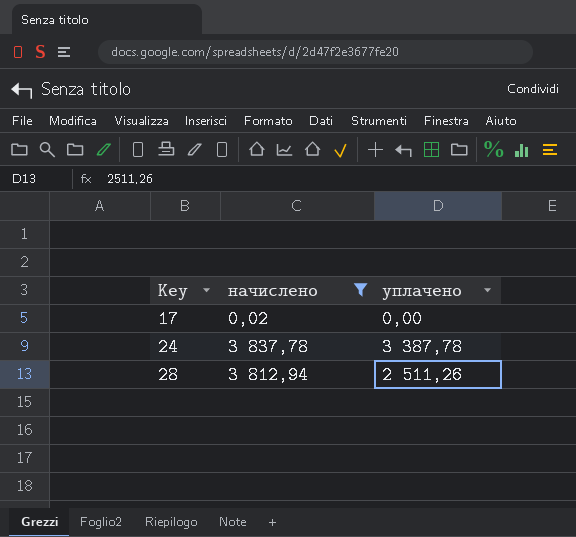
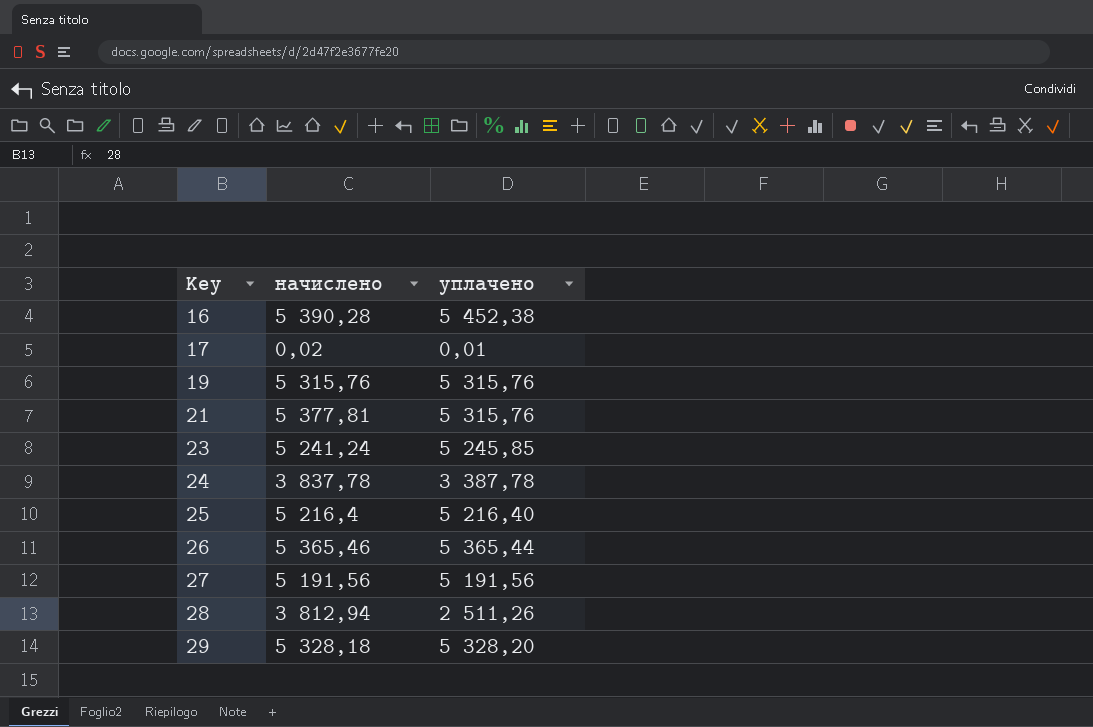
filter: начислено <= 3 837,78 -> none
17 | уплачено: 0,00 -> 0,01

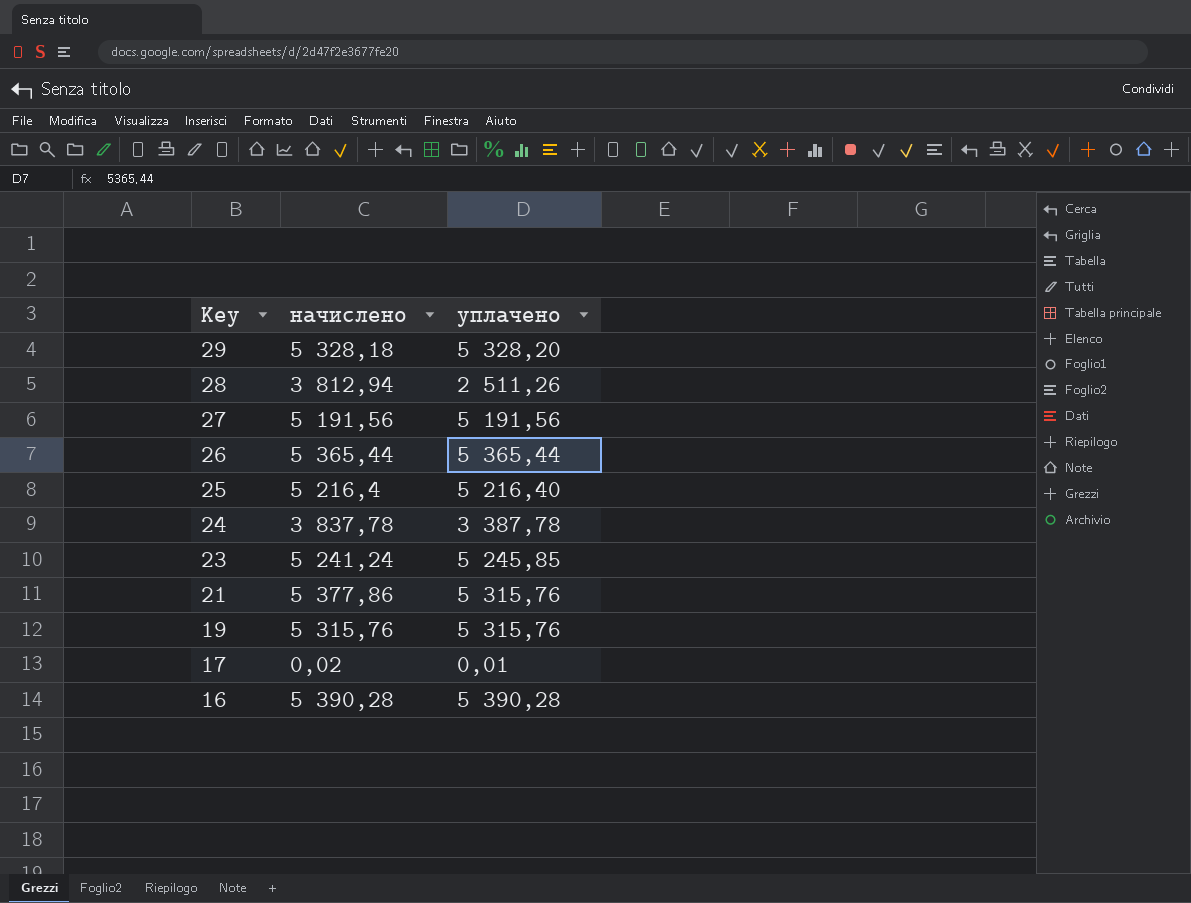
row order: Key ascending -> Key descending
26 | начислено: 5 365,46 -> 5 365,44
21 | начислено: 5 377,81 -> 5 377,86
16 | уплачено: 5 452,38 -> 5 390,28

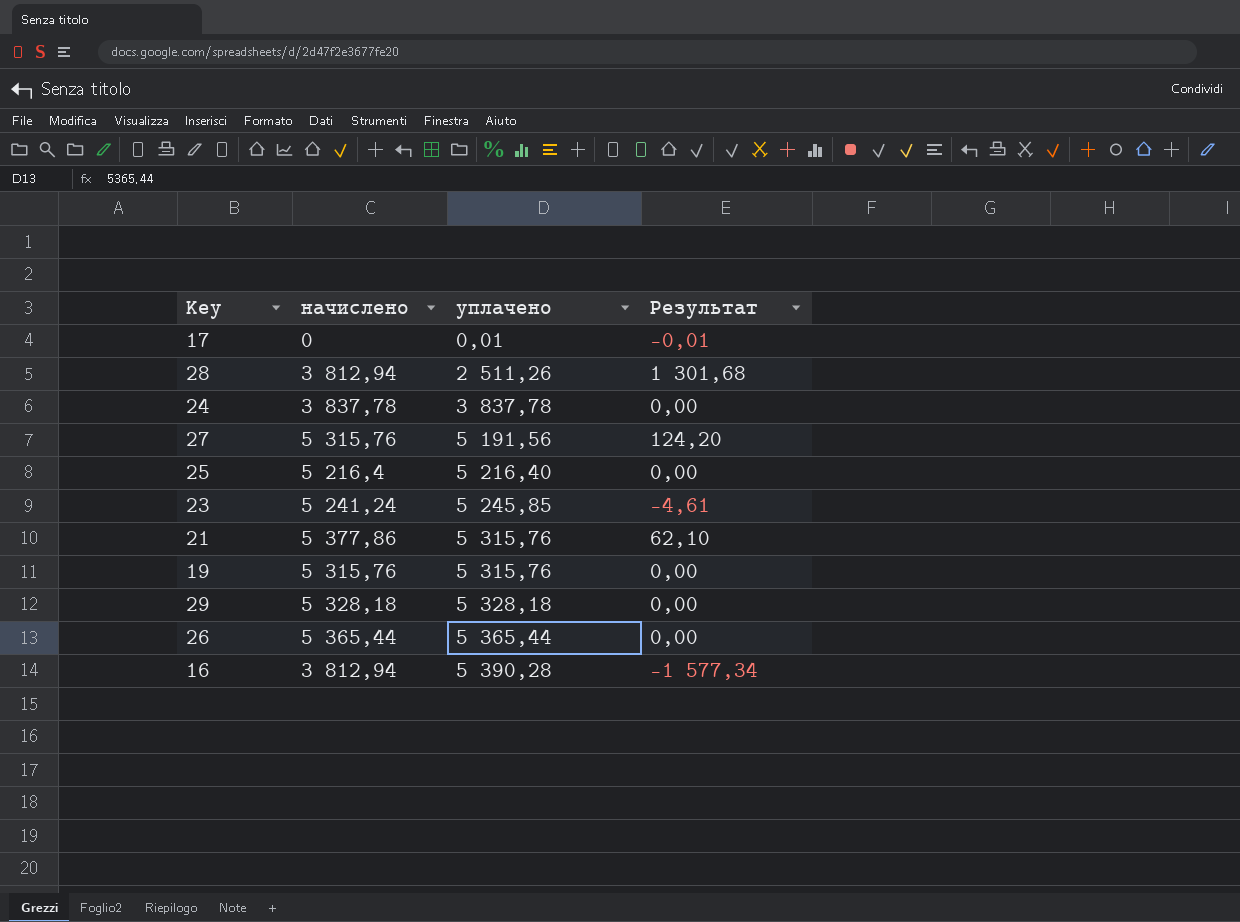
row order: Key descending -> уплачено ascending
column Результат | formula: none -> [начислено] - [уплачено]
17 | начислено: 0,02 -> 0
24 | уплачено: 3 387,78 -> 3 837,78
27 | начислено: 5 191,56 -> 5 315,76
29 | уплачено: 5 328,20 -> 5 328,18
16 | начислено: 5 390,28 -> 3 812,94

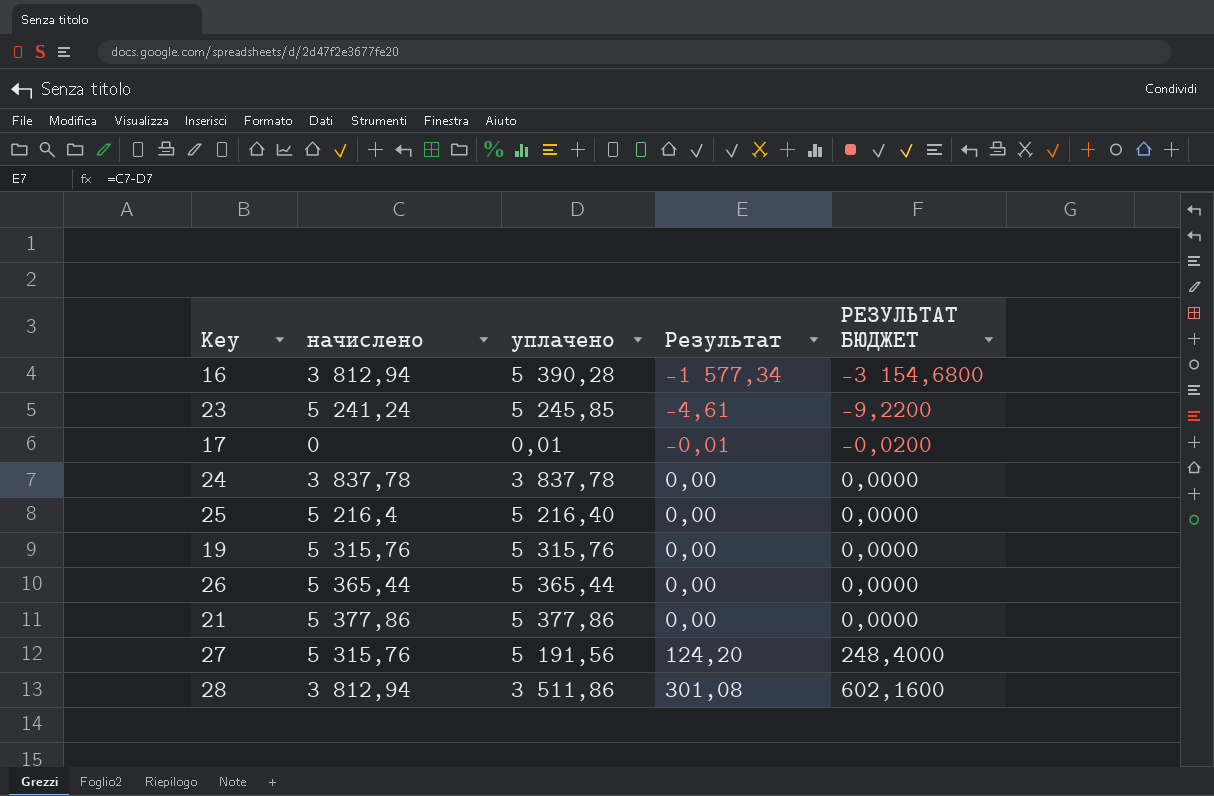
row order: уплачено ascending -> Результат ascending
column РЕЗУЛЬТАТ БЮДЖЕТ | formula: none -> [Результат] * 2
row 29: 5 328,18 | 5 328,18 | 0,00 -> none
21 | уплачено: 5 315,76 -> 5 377,86
21 | Результат: 62,10 -> 0,00
28 | уплачено: 2 511,26 -> 3 511,86
28 | Результат: 1 301,68 -> 301,08

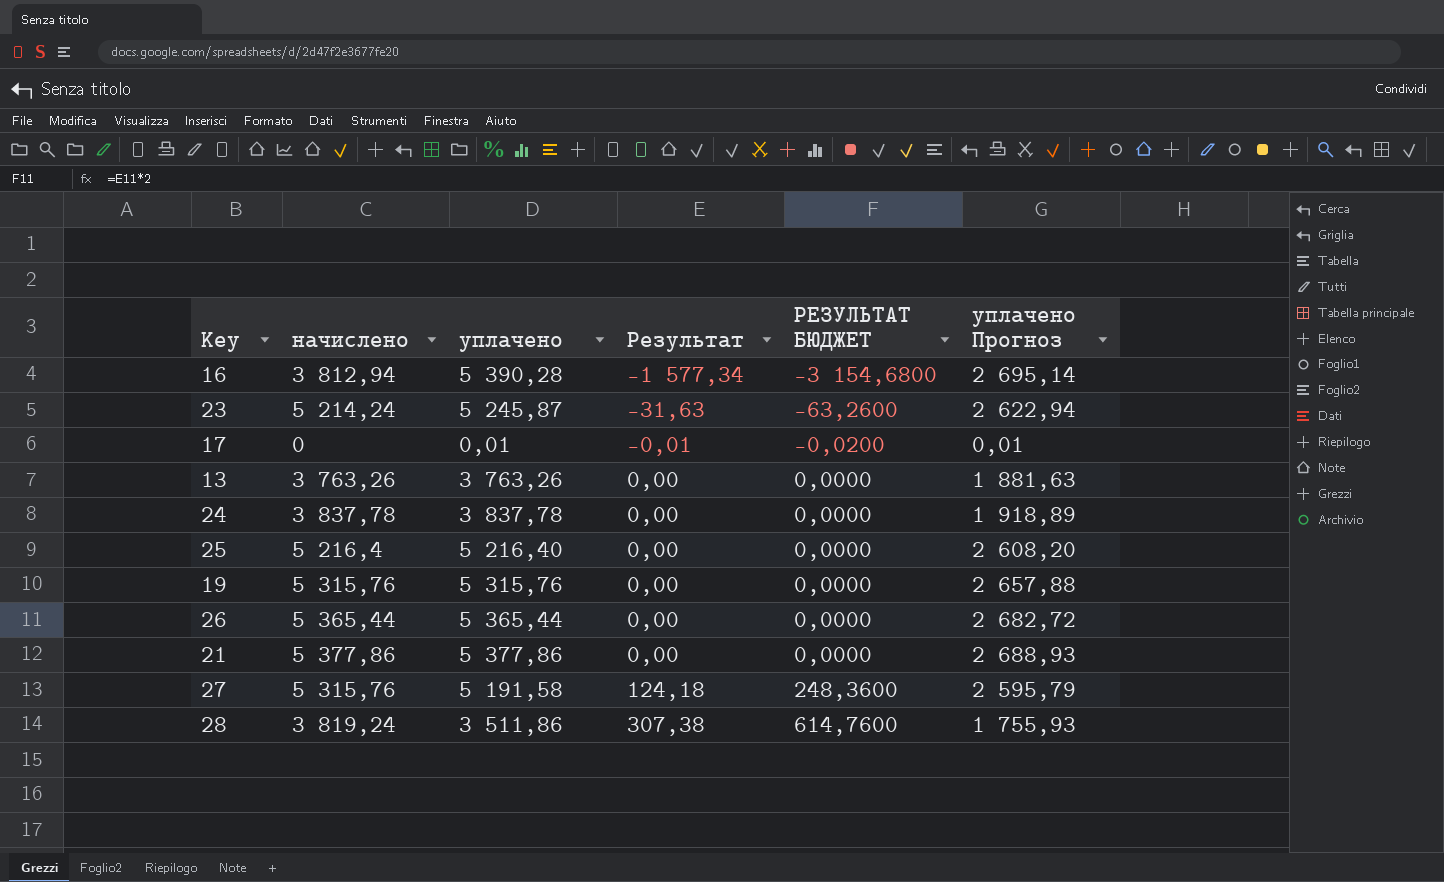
column уплачено Прогноз | formula: none -> [уплачено] * 0,5
23 | начислено: 5 241,24 -> 5 214,24
23 | уплачено: 5 245,85 -> 5 245,87
23 | Результат: -4,61 -> -31,63
23 | РЕЗУЛЬТАТ БЮДЖЕТ: -9,2200 -> -63,2600
row 13: none -> 3 763,26 | 3 763,26 | 0,00 | 0,0000 | 1 881,63
27 | уплачено: 5 191,56 -> 5 191,58
27 | Результат: 124,20 -> 124,18
27 | РЕЗУЛЬТАТ БЮДЖЕТ: 248,4000 -> 248,3600
28 | начислено: 3 812,94 -> 3 819,24
28 | Результат: 301,08 -> 307,38
28 | РЕЗУЛЬТАТ БЮДЖЕТ: 602,1600 -> 614,7600

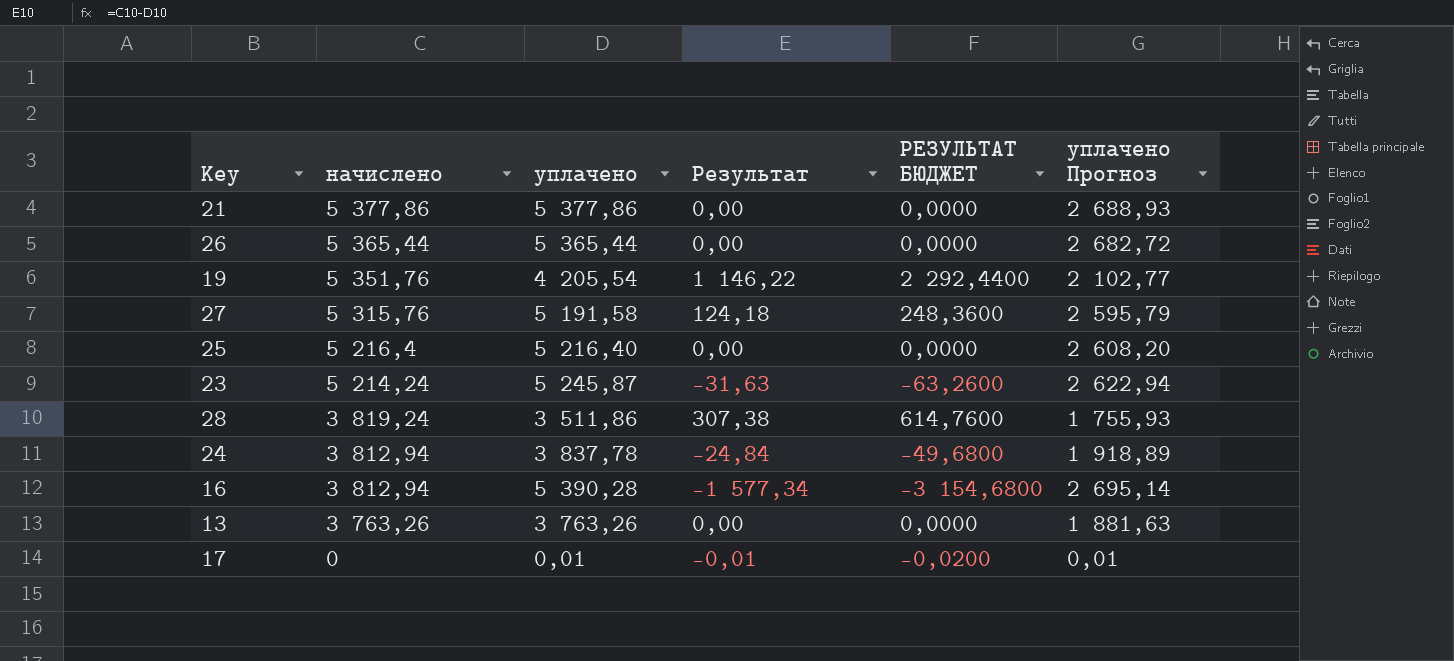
row order: Результат ascending -> начислено descending
19 | начислено: 5 315,76 -> 5 351,76
19 | уплачено: 5 315,76 -> 4 205,54
19 | Результат: 0,00 -> 1 146,22
19 | РЕЗУЛЬТАТ БЮДЖЕТ: 0,0000 -> 2 292,4400
19 | уплачено Прогноз: 2 657,88 -> 2 102,77
24 | начислено: 3 837,78 -> 3 812,94
24 | Результат: 0,00 -> -24,84
24 | РЕЗУЛЬТАТ БЮДЖЕТ: 0,0000 -> -49,6800

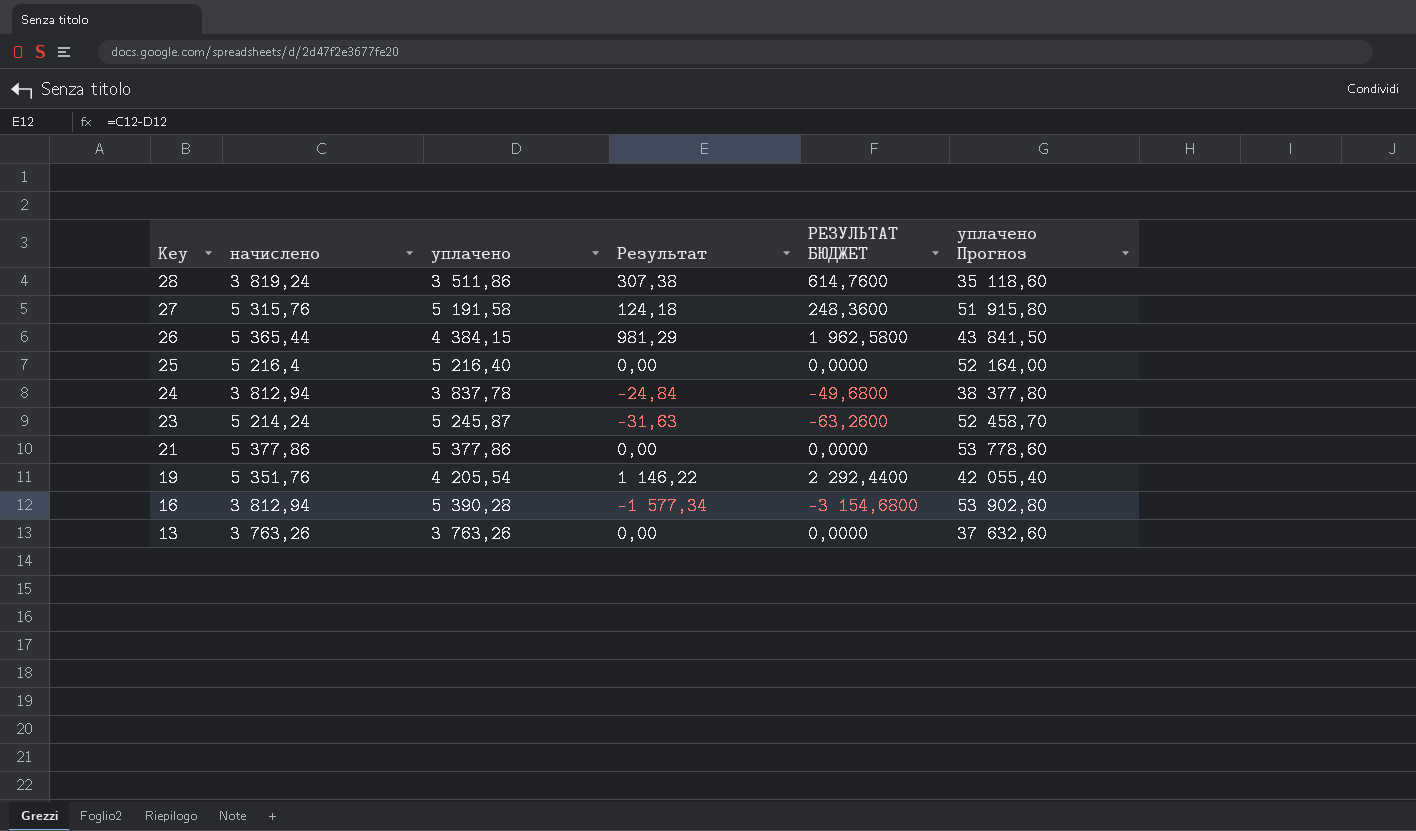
row order: начислено descending -> Key descending
column уплачено Прогноз | formula: [уплачено] * 0,5 -> [уплачено] * 10
row 17: 0 | 0,01 | -0,01 | -0,0200 | 0,01 -> none
26 | уплачено: 5 365,44 -> 4 384,15
26 | Результат: 0,00 -> 981,29
26 | РЕЗУЛЬТАТ БЮДЖЕТ: 0,0000 -> 1 962,5800

